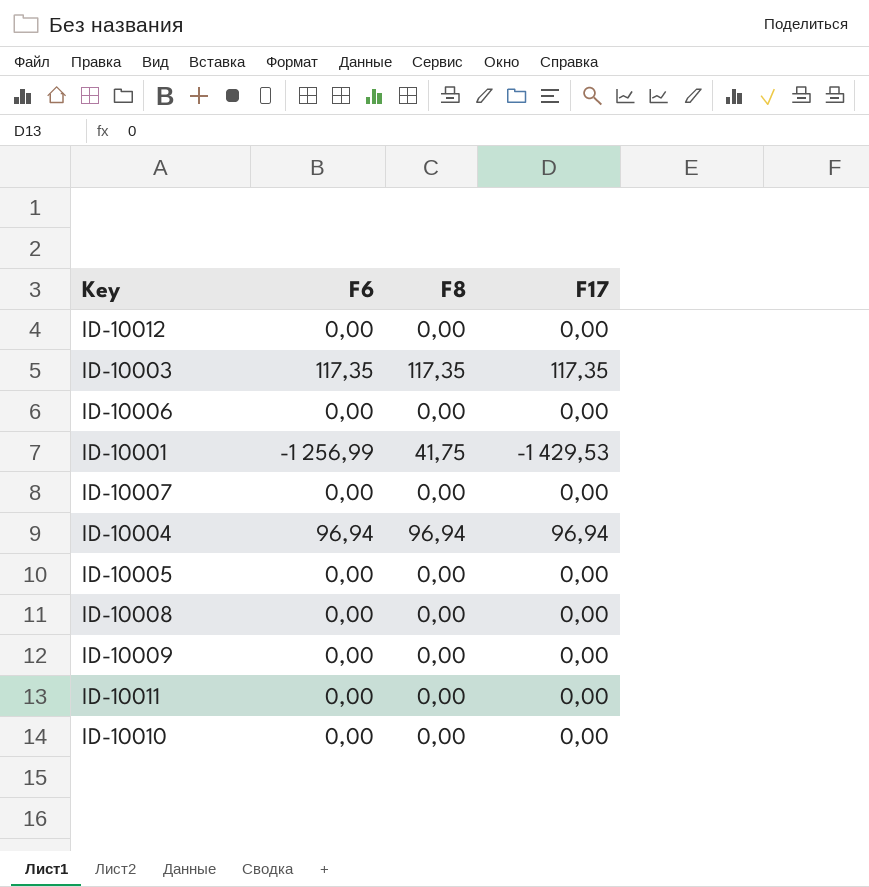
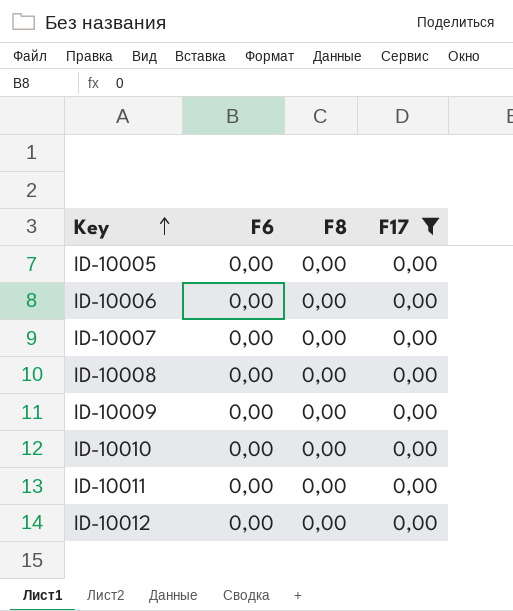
filter: none -> F17 = 0,00
row order: none -> Key ascending

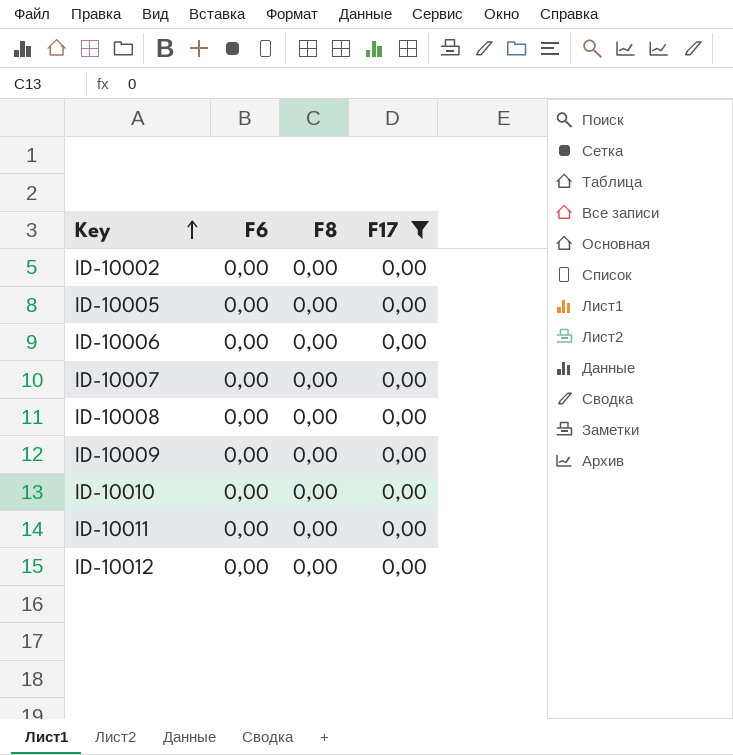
row ID-10002: none -> 0,00 | 0,00 | 0,00

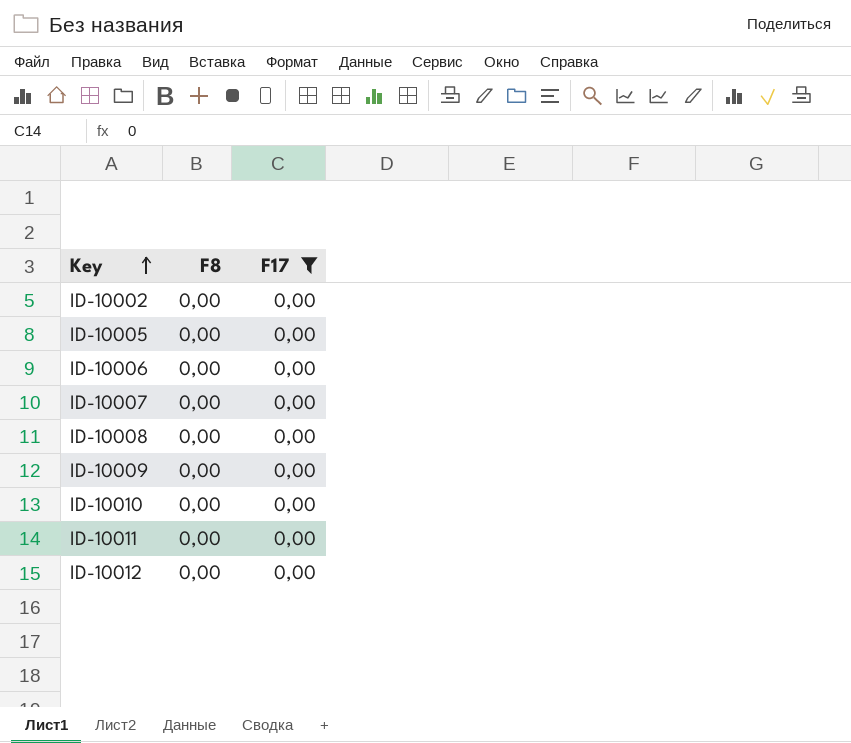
column F6 | position: 2 -> none

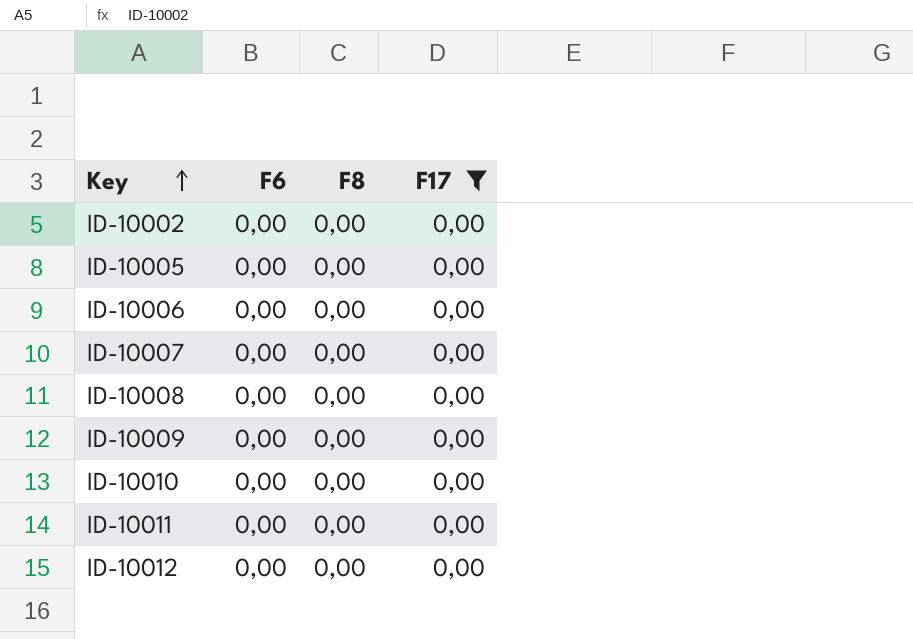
column F6 | position: none -> 2

